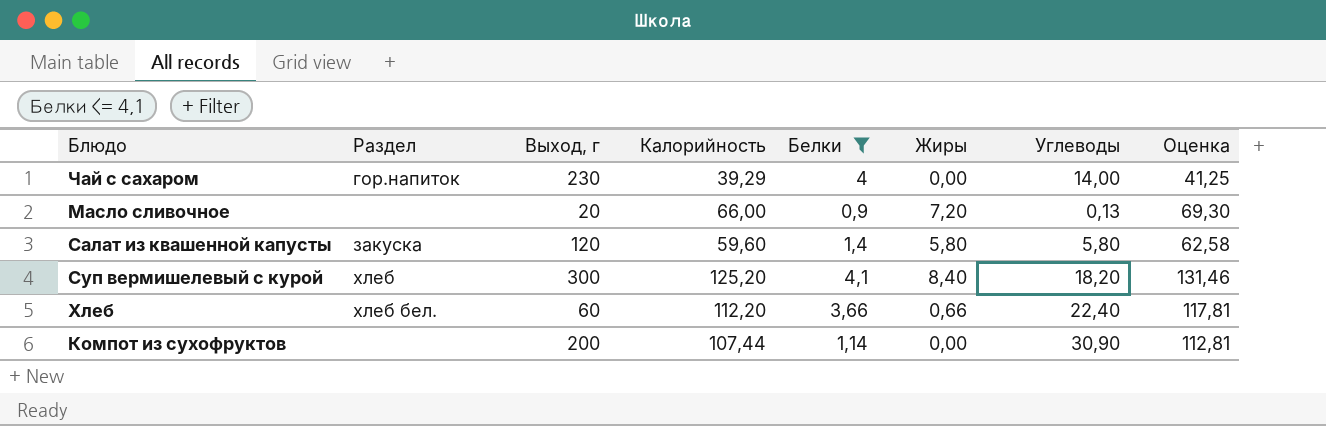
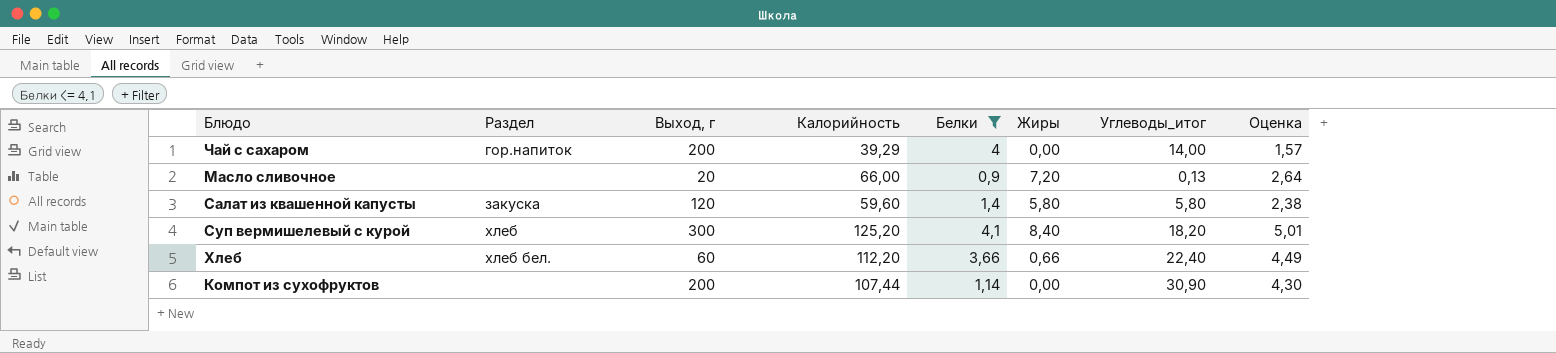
column name: Углеводы -> Углеводы_итог
column Оценка | formula: [Калорийность] * 1,05 -> [Калорийность] * 0,04
Чай с сахаром | Выход, г: 230 -> 200

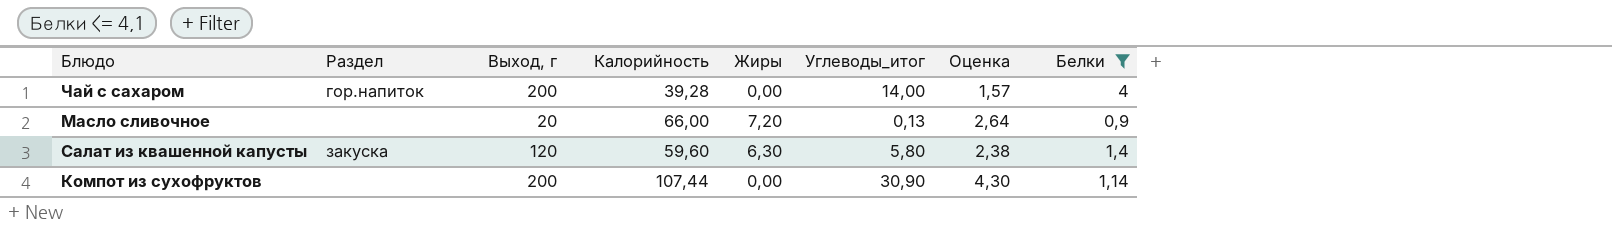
column Белки | position: 5 -> 8
row Суп вермишелевый с курой: хлеб | 300 | 125,20 | 4,1 | 8,40 | 18,20 | 5,01 -> none
row Хлеб: хлеб бел. | 60 | 112,20 | 3,66 | 0,66 | 22,40 | 4,49 -> none
Чай с сахаром | Калорийность: 39,29 -> 39,28
Салат из квашенной капусты | Жиры: 5,80 -> 6,30

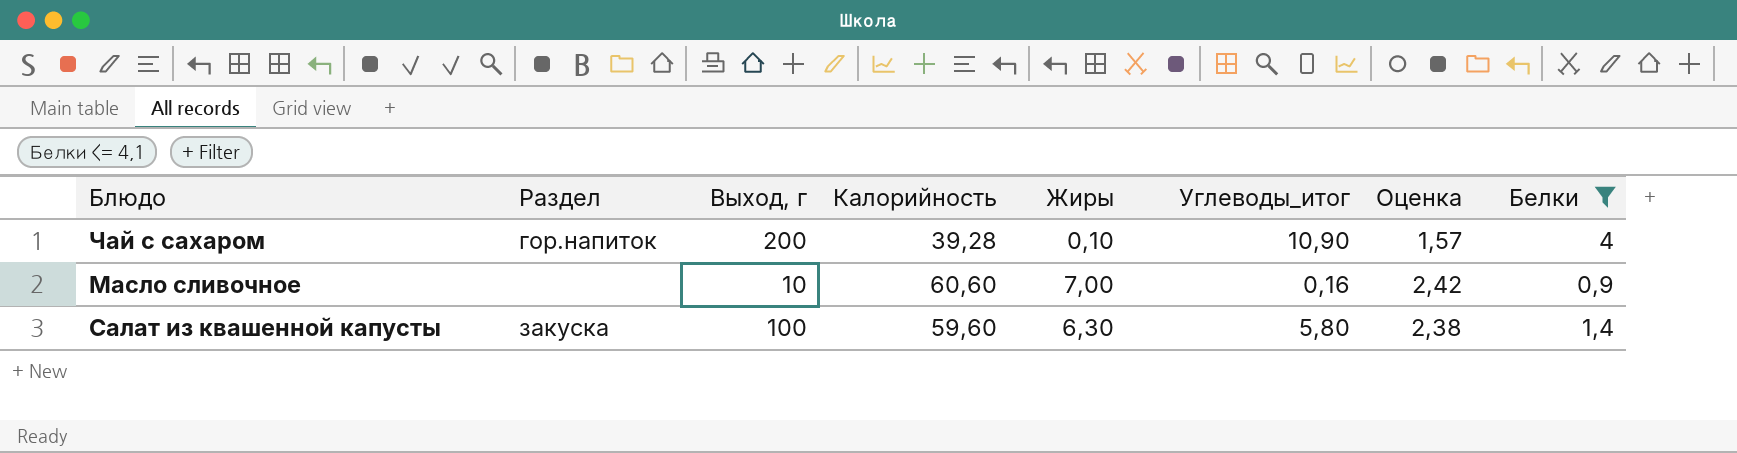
row Компот из сухофруктов: none | 200 | 107,44 | 0,00 | 30,90 | 4,30 | 1,14 -> none
Чай с сахаром | Жиры: 0,00 -> 0,10
Чай с сахаром | Углеводы_итог: 14,00 -> 10,90
Масло сливочное | Выход, г: 20 -> 10
Масло сливочное | Калорийность: 66,00 -> 60,60
Масло сливочное | Жиры: 7,20 -> 7,00
Масло сливочное | Углеводы_итог: 0,13 -> 0,16
Масло сливочное | Оценка: 2,64 -> 2,42
Салат из квашенной капусты | Выход, г: 120 -> 100

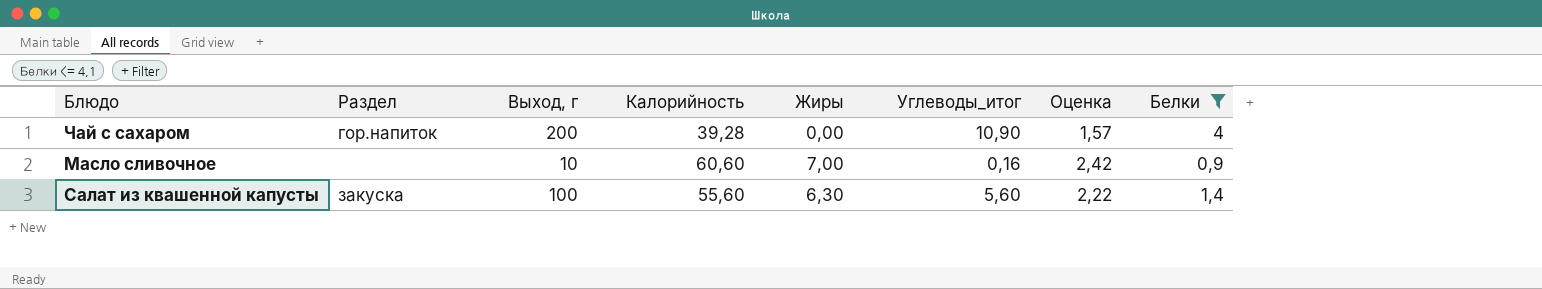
Чай с сахаром | Жиры: 0,10 -> 0,00
Салат из квашенной капусты | Калорийность: 59,60 -> 55,60
Салат из квашенной капусты | Углеводы_итог: 5,80 -> 5,60
Салат из квашенной капусты | Оценка: 2,38 -> 2,22

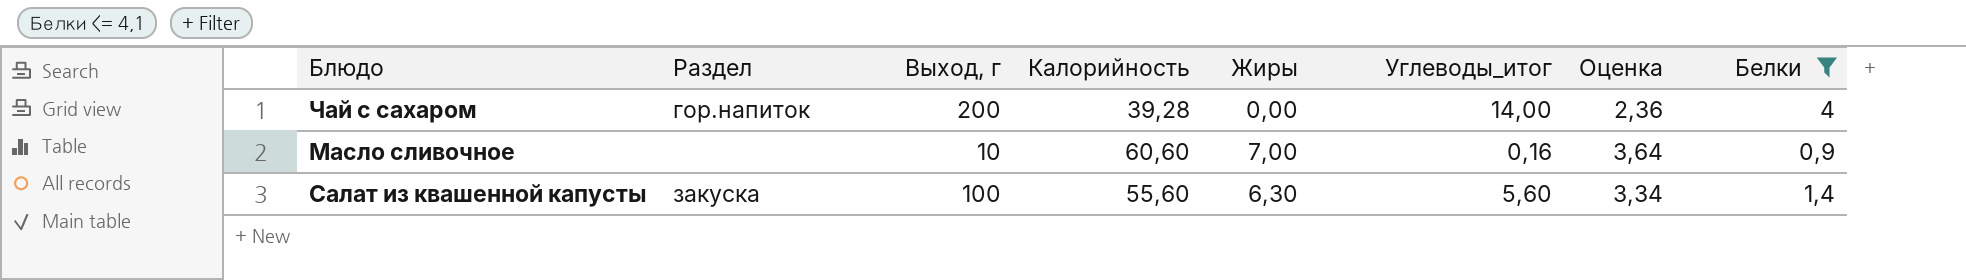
column Оценка | formula: [Калорийность] * 0,04 -> [Калорийность] * 0,06
Чай с сахаром | Углеводы_итог: 10,90 -> 14,00

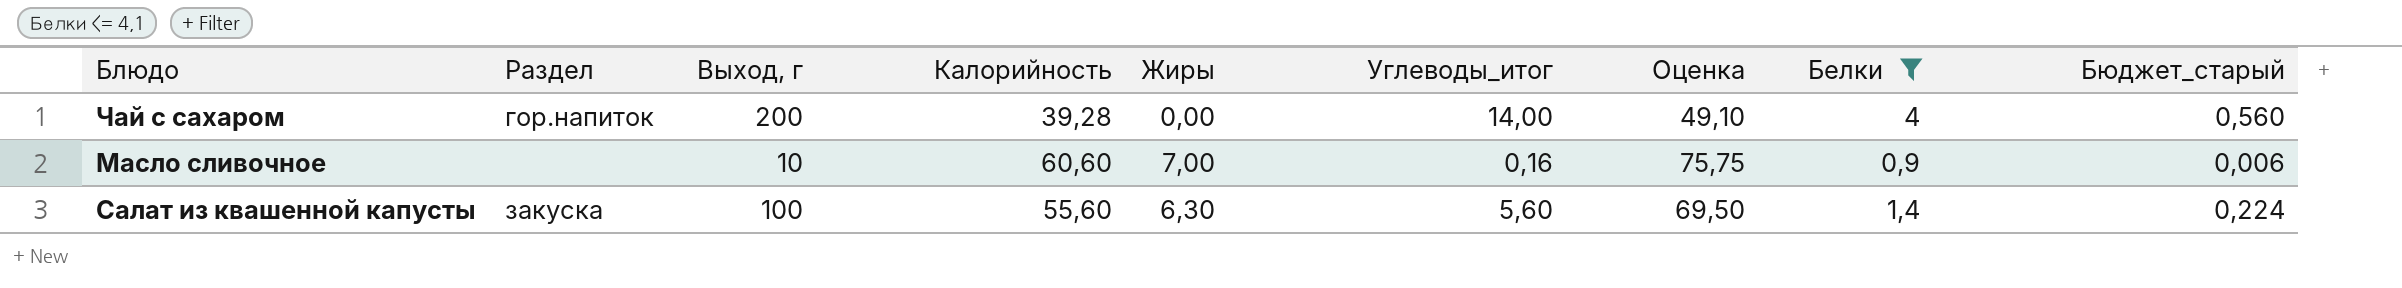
column Оценка | formula: [Калорийность] * 0,06 -> [Калорийность] * 1,25
column Бюджет_старый | formula: none -> [Углеводы_итог] * 0,04

